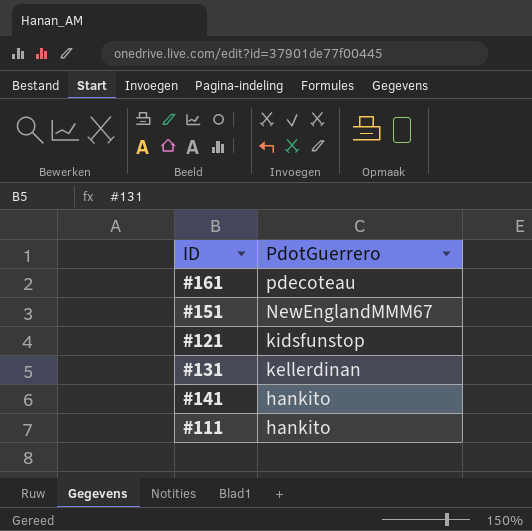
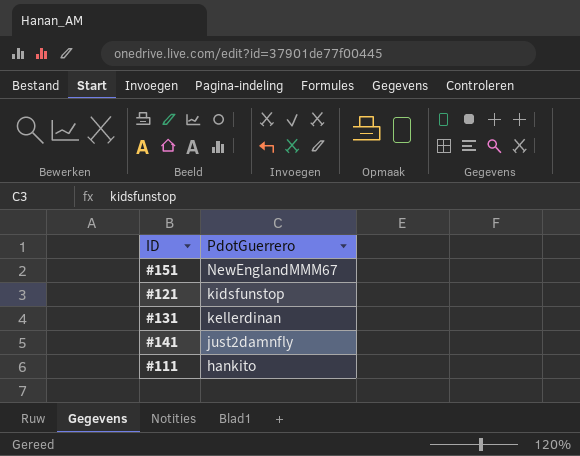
row #161: pdecoteau -> none
#141 | PdotGuerrero: hankito -> just2damnfly

